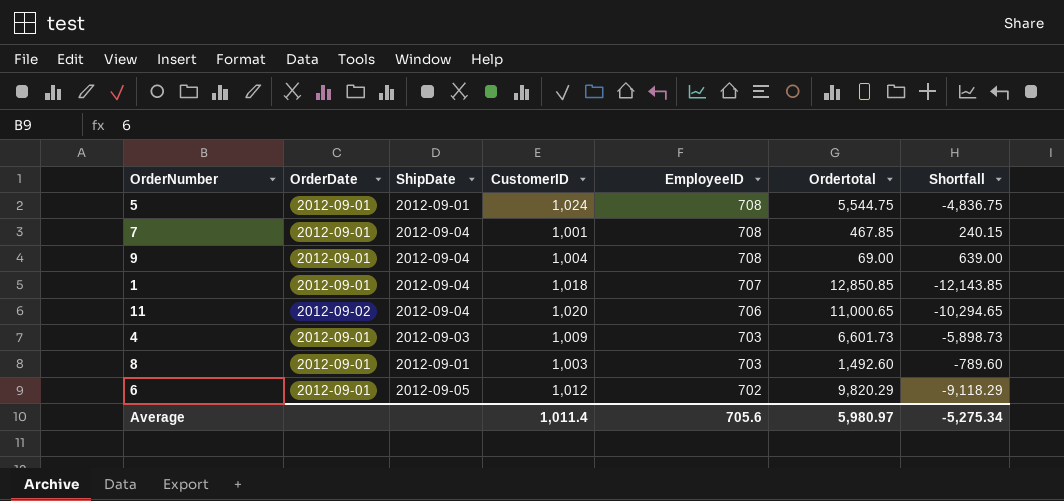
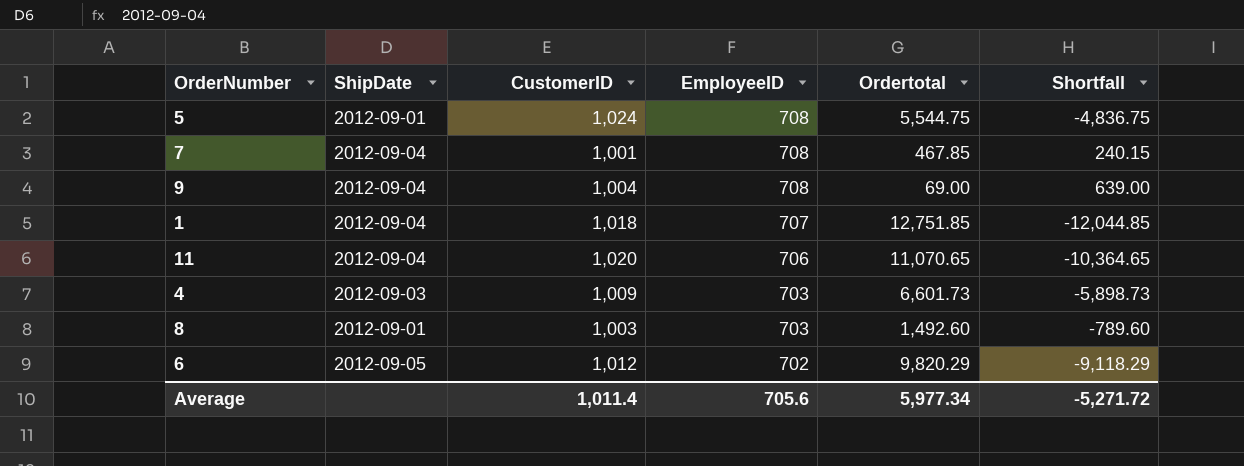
column OrderDate | position: 2 -> none
1 | Ordertotal: 12,850.85 -> 12,751.85
1 | Shortfall: -12,143.85 -> -12,044.85
11 | Ordertotal: 11,000.65 -> 11,070.65
11 | Shortfall: -10,294.65 -> -10,364.65
Average | Ordertotal: 5,980.97 -> 5,977.34
Average | Shortfall: -5,275.34 -> -5,271.72

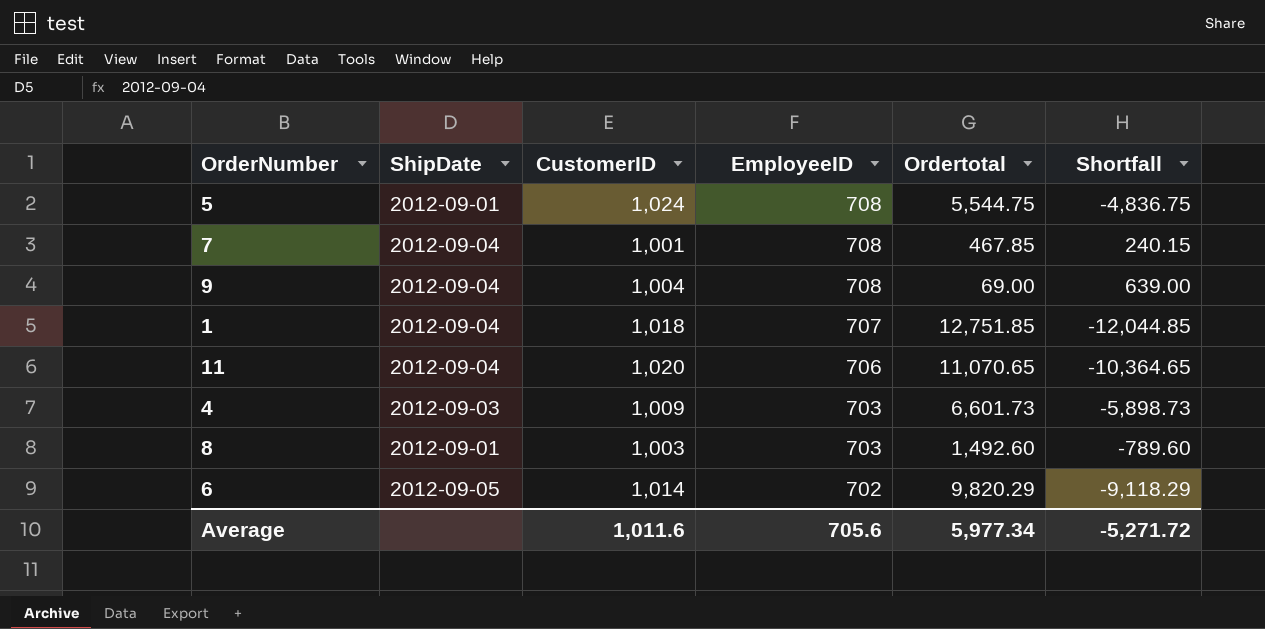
6 | CustomerID: 1,012 -> 1,014
Average | CustomerID: 1,011.4 -> 1,011.6

